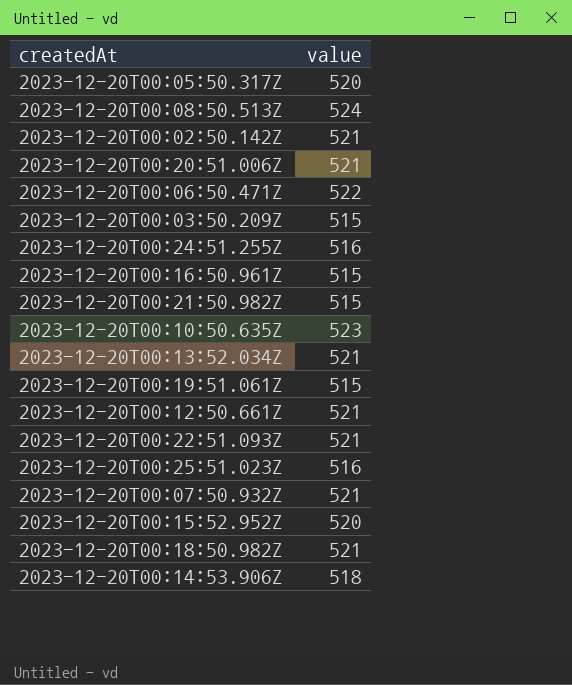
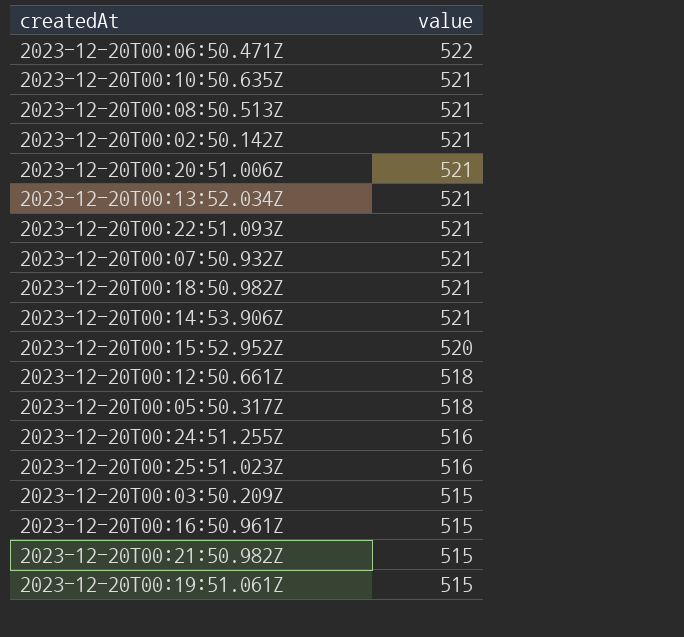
row order: none -> value descending
2023-12-20T00:10:50.635Z | value: 523 -> 521
2023-12-20T00:08:50.513Z | value: 524 -> 521
2023-12-20T00:14:53.906Z | value: 518 -> 521
2023-12-20T00:12:50.661Z | value: 521 -> 518
2023-12-20T00:05:50.317Z | value: 520 -> 518

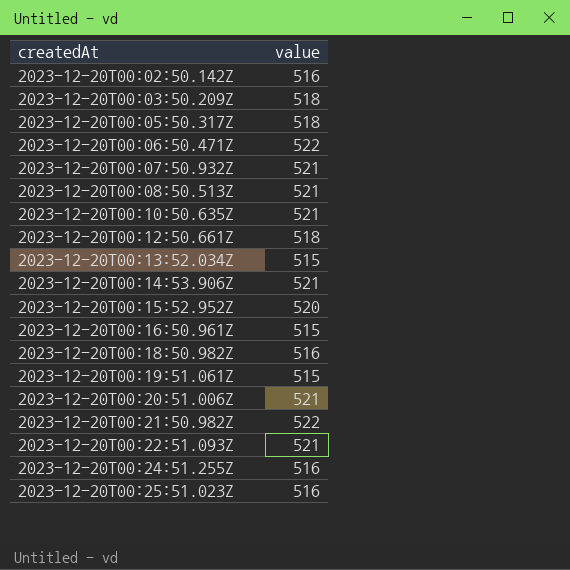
row order: value descending -> createdAt ascending
2023-12-20T00:02:50.142Z | value: 521 -> 516
2023-12-20T00:03:50.209Z | value: 515 -> 518
2023-12-20T00:13:52.034Z | value: 521 -> 515
2023-12-20T00:18:50.982Z | value: 521 -> 516
2023-12-20T00:21:50.982Z | value: 515 -> 522

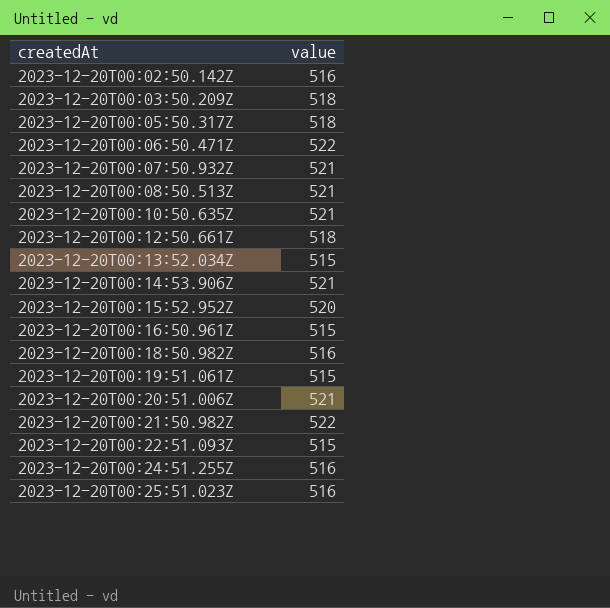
2023-12-20T00:22:51.093Z | value: 521 -> 515

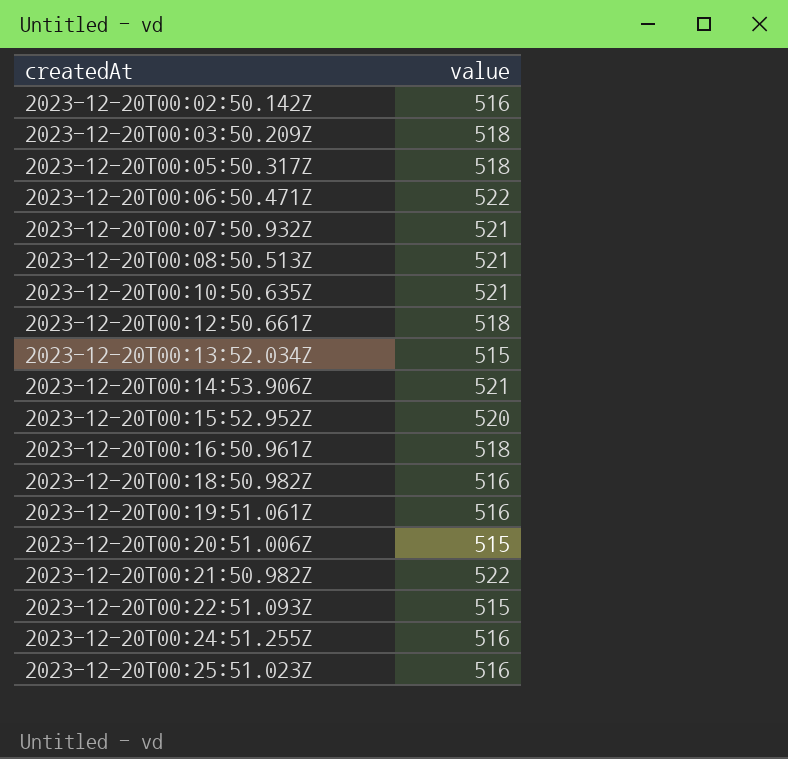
2023-12-20T00:16:50.961Z | value: 515 -> 518
2023-12-20T00:19:51.061Z | value: 515 -> 516
2023-12-20T00:20:51.006Z | value: 521 -> 515

